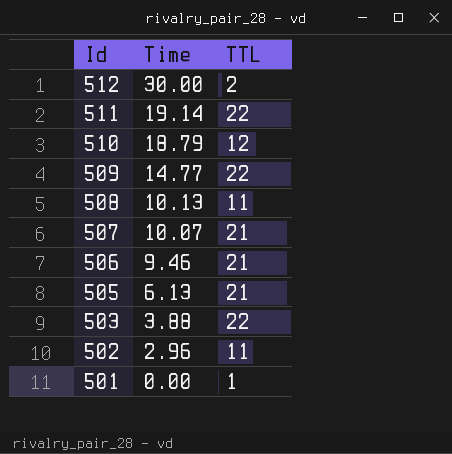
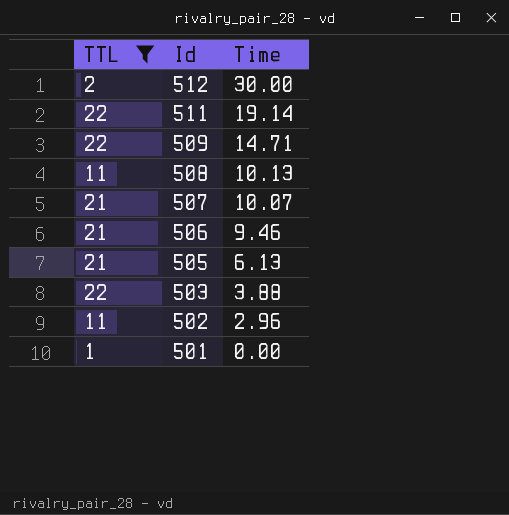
filter: none -> TTL != 12
column TTL | position: 3 -> 1
509 | Time: 14.77 -> 14.71

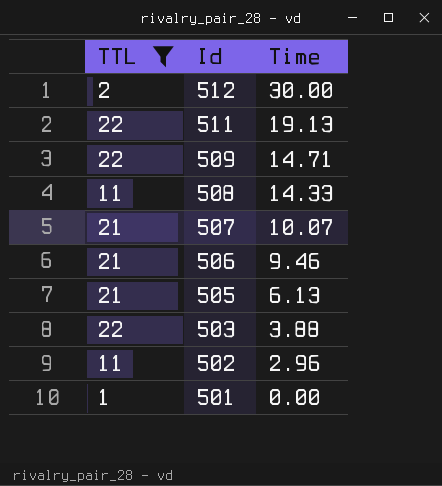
511 | Time: 19.14 -> 19.13
508 | Time: 10.13 -> 14.33

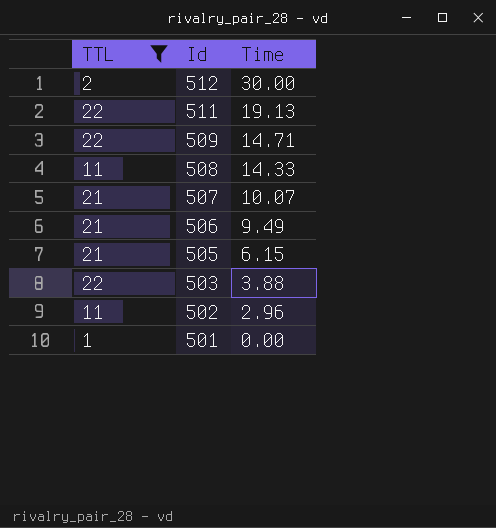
506 | Time: 9.46 -> 9.49
505 | Time: 6.13 -> 6.15

